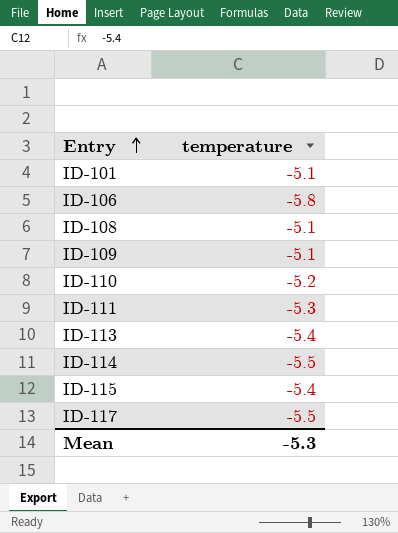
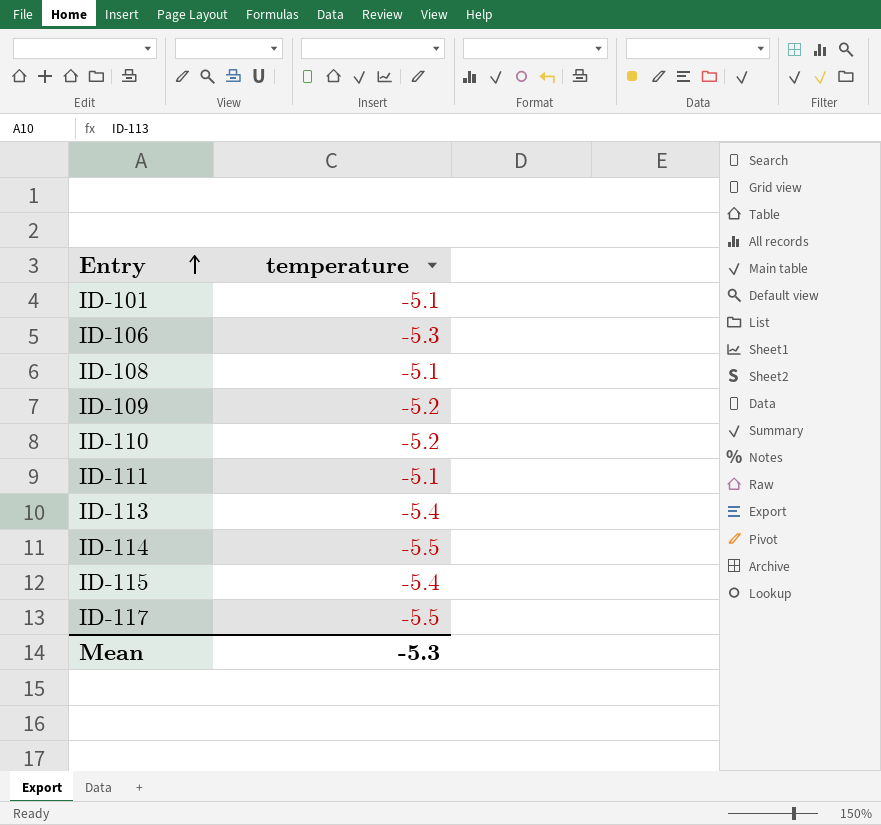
ID-106 | temperature: -5.8 -> -5.3
ID-109 | temperature: -5.1 -> -5.2
ID-111 | temperature: -5.3 -> -5.1

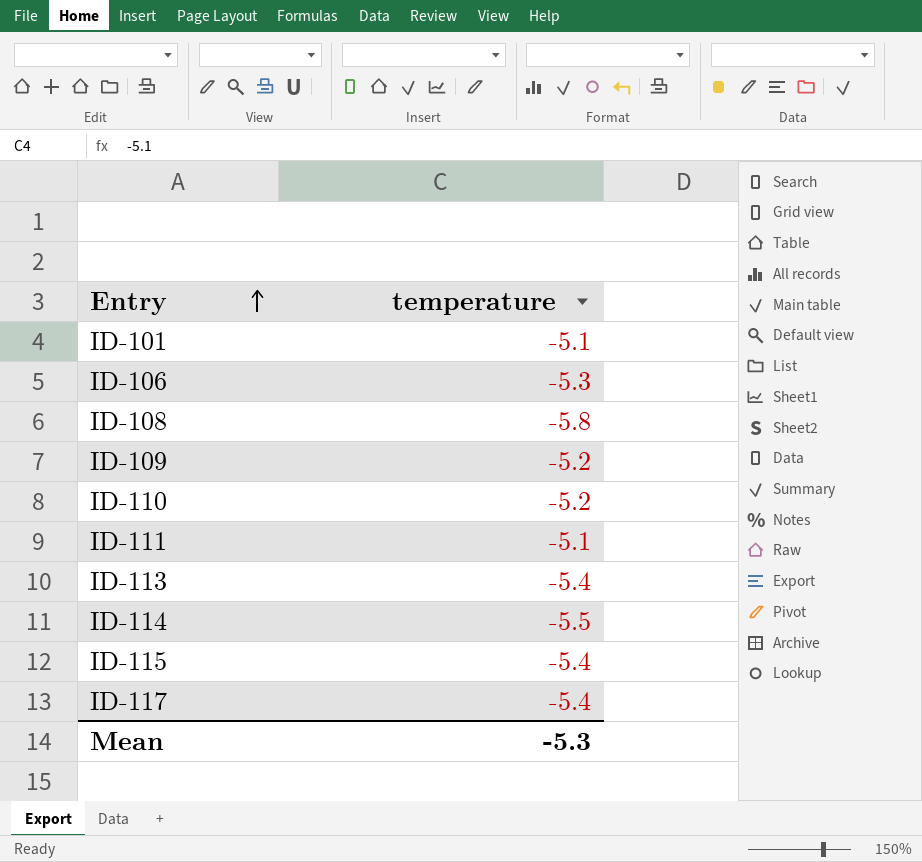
ID-108 | temperature: -5.1 -> -5.8
ID-117 | temperature: -5.5 -> -5.4

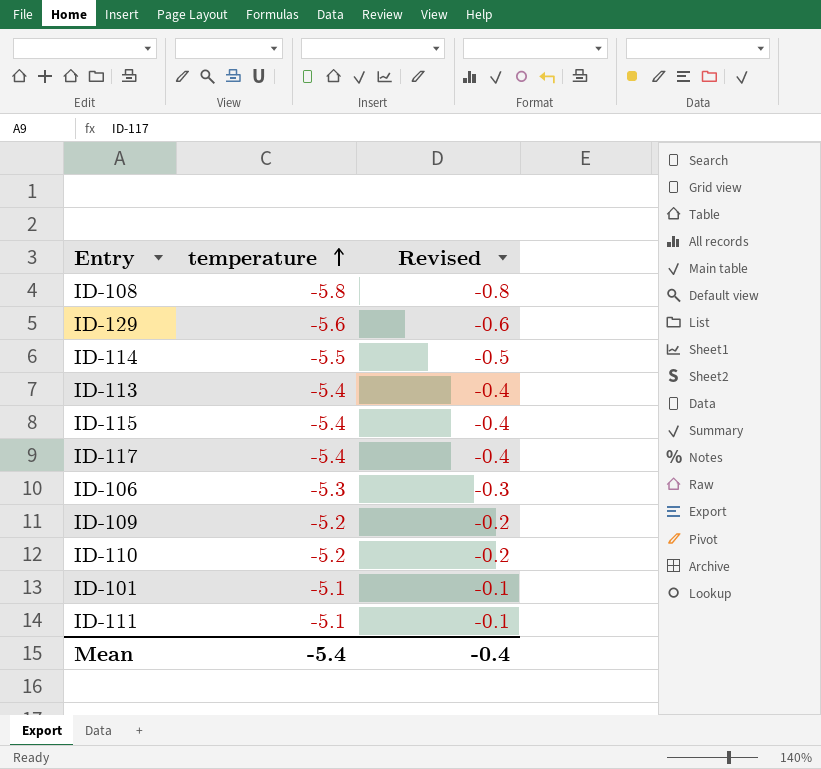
row order: Entry ascending -> temperature ascending
column Revised | formula: none -> [temperature] + 5
row ID-129: none -> -5.6 | -0.6
Mean | temperature: -5.3 -> -5.4

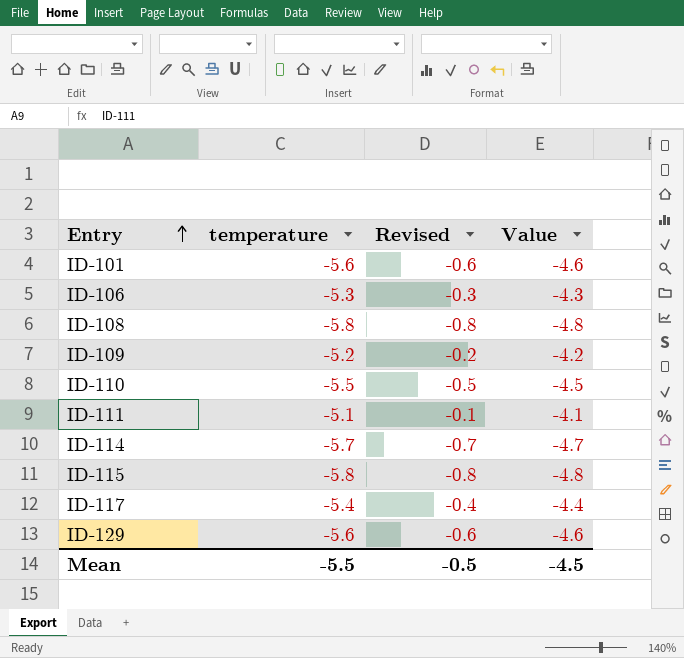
row order: temperature ascending -> Entry ascending
column Value | formula: none -> [temperature] + 1
row ID-113: -5.4 | -0.4 -> none
ID-101 | temperature: -5.1 -> -5.6
ID-101 | Revised: -0.1 -> -0.6
ID-110 | temperature: -5.2 -> -5.5
ID-110 | Revised: -0.2 -> -0.5
ID-114 | temperature: -5.5 -> -5.7
ID-114 | Revised: -0.5 -> -0.7
ID-115 | temperature: -5.4 -> -5.8
ID-115 | Revised: -0.4 -> -0.8
Mean | temperature: -5.4 -> -5.5
Mean | Revised: -0.4 -> -0.5

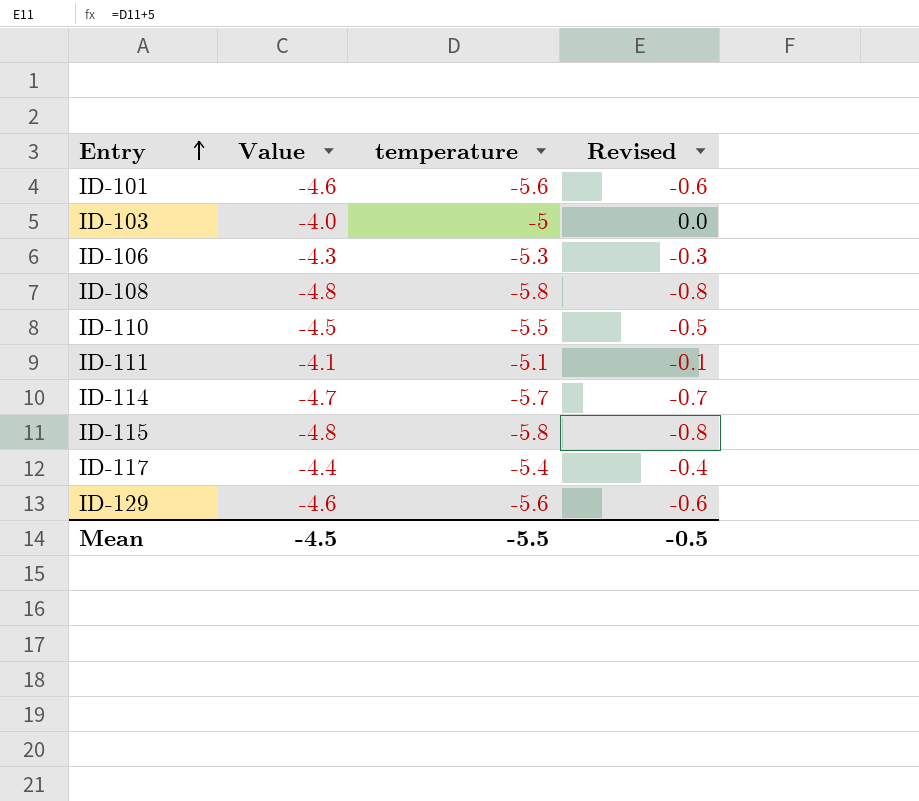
column Value | position: 4 -> 2
row ID-109: -5.2 | -0.2 | -4.2 -> none
row ID-103: none -> -4.0 | -5 | 0.0

